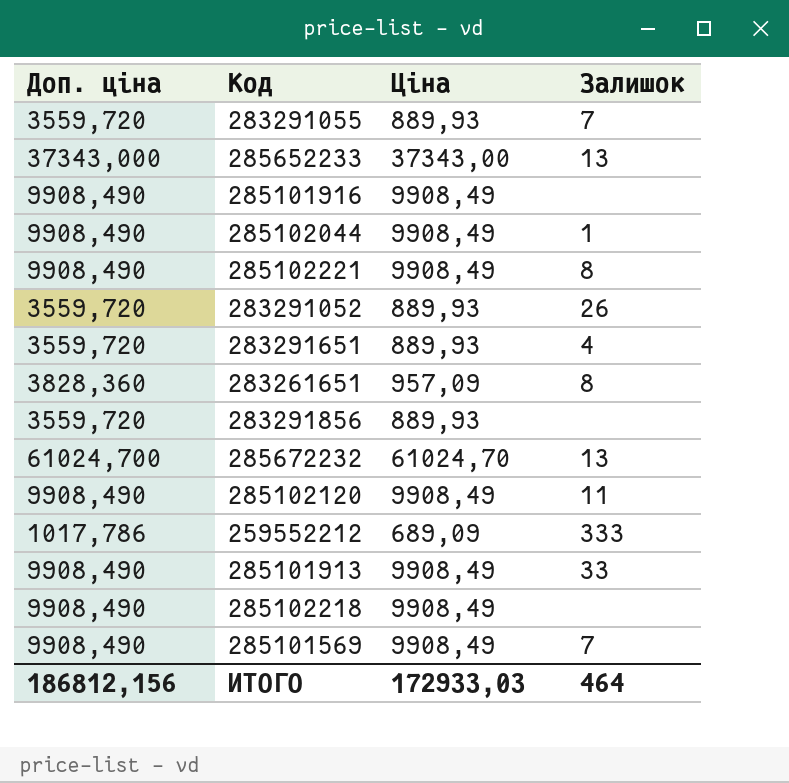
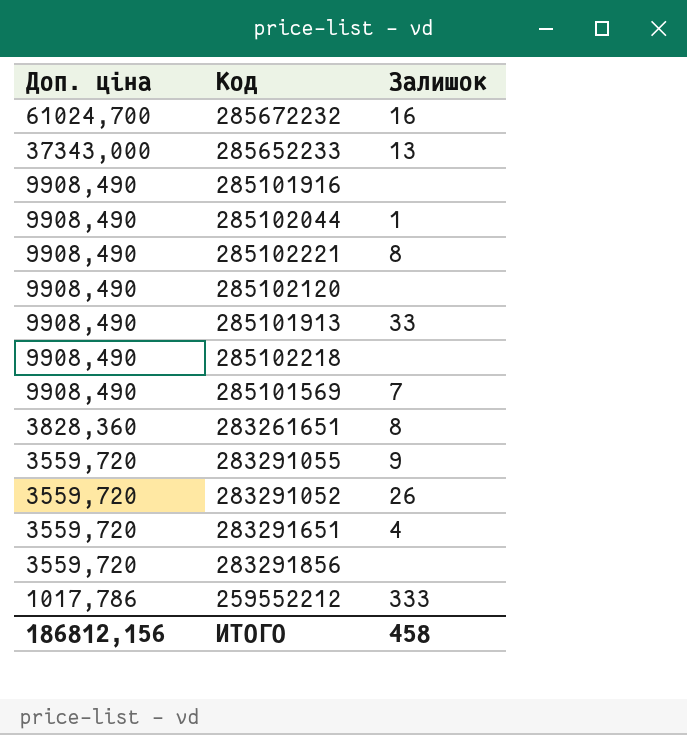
row order: none -> Доп. ціна descending
column Ціна | position: 3 -> none
285672232 | Залишок: 13 -> 16
285102120 | Залишок: 11 -> none
283291055 | Залишок: 7 -> 9
ИТОГО | Залишок: 464 -> 458

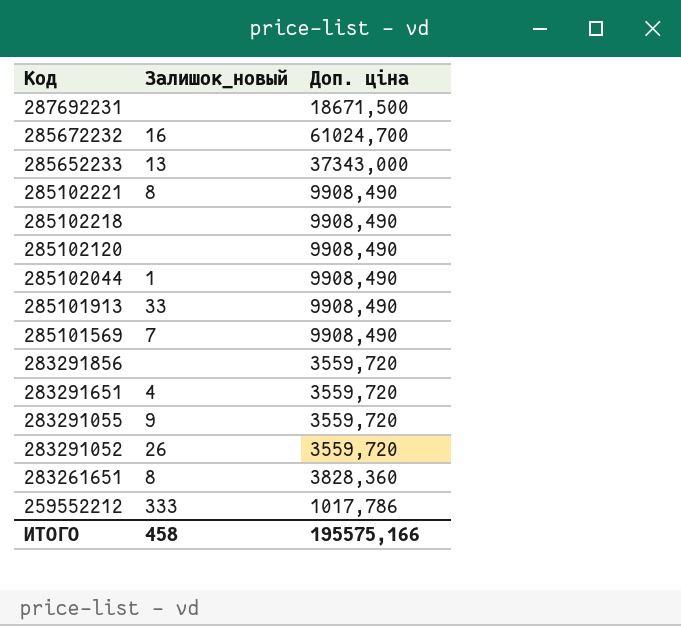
row order: Доп. ціна descending -> Код descending
column name: Залишок -> Залишок_новый
column Доп. ціна | position: 1 -> 3
row 285101916: 9908,490 | none -> none
row 287692231: none -> none | 18671,500
ИТОГО | Доп. ціна: 186812,156 -> 195575,166

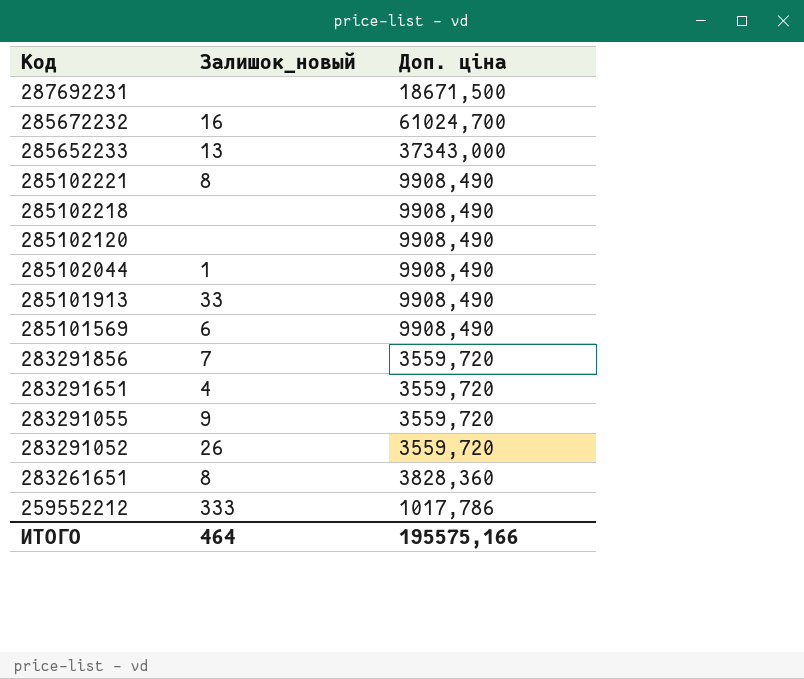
285101569 | Залишок_новый: 7 -> 6
283291856 | Залишок_новый: none -> 7
ИТОГО | Залишок_новый: 458 -> 464

